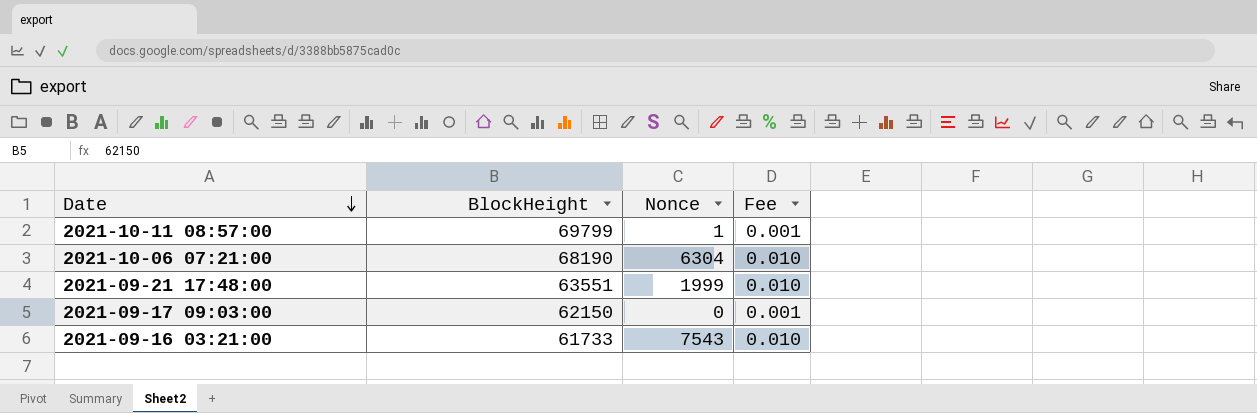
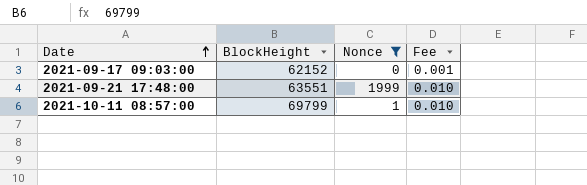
filter: none -> Nonce <= 1999
row order: Date descending -> Date ascending
2021-09-17 09:03:00 | BlockHeight: 62150 -> 62152
2021-10-11 08:57:00 | Fee: 0.001 -> 0.010

